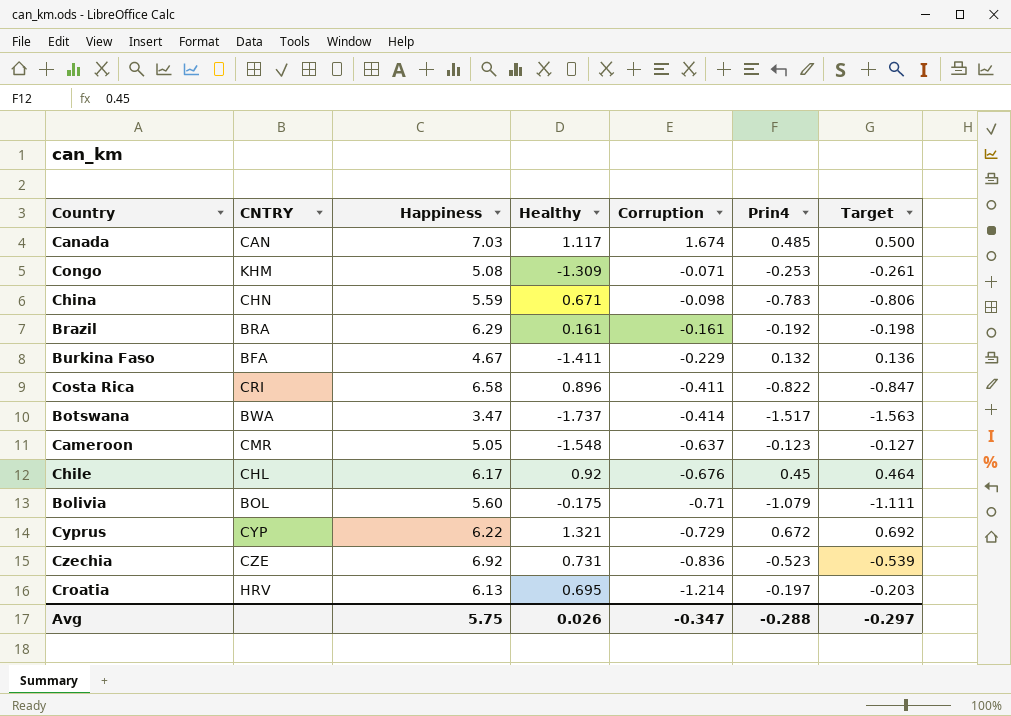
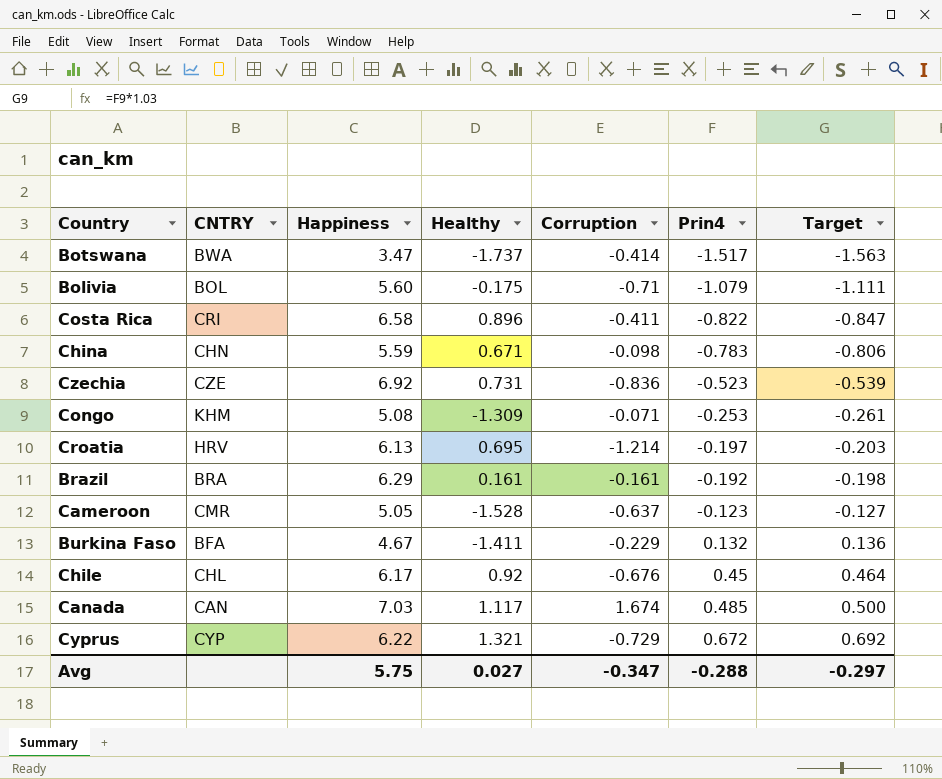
row order: Corruption descending -> Prin4 ascending
Cameroon | Healthy: -1.548 -> -1.528
Avg | Healthy: 0.026 -> 0.027

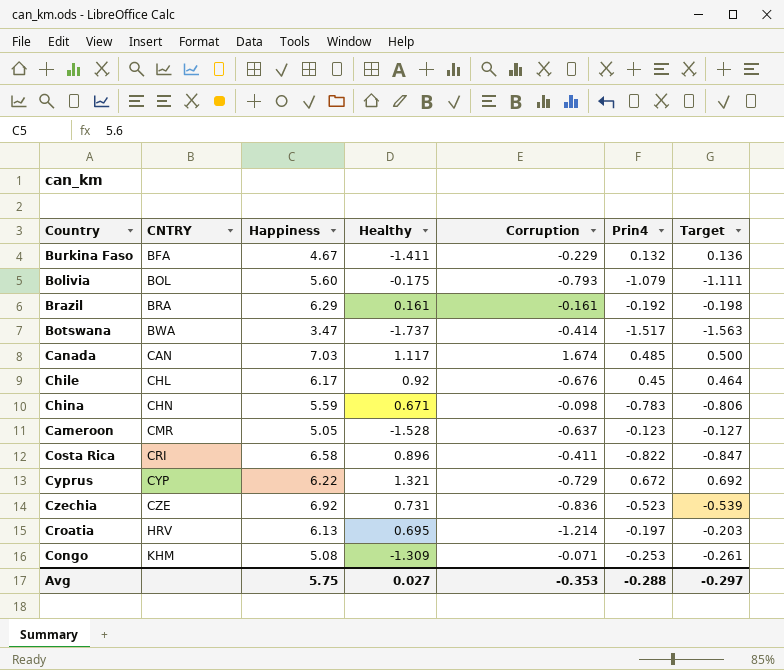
row order: Prin4 ascending -> CNTRY ascending
Bolivia | Corruption: -0.71 -> -0.793
Avg | Corruption: -0.347 -> -0.353

